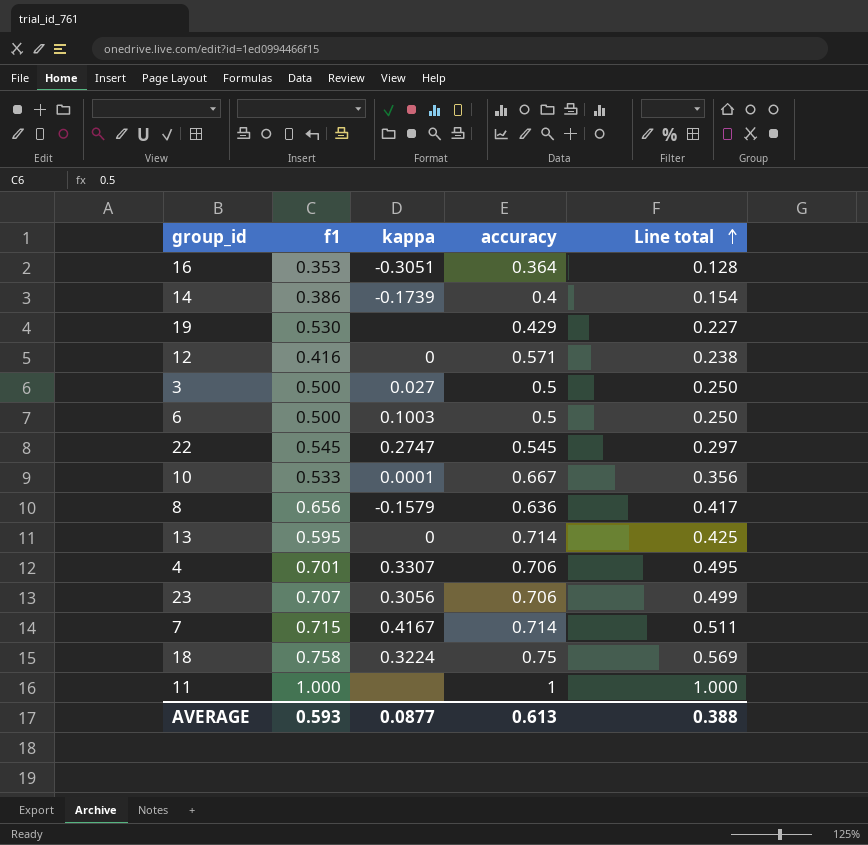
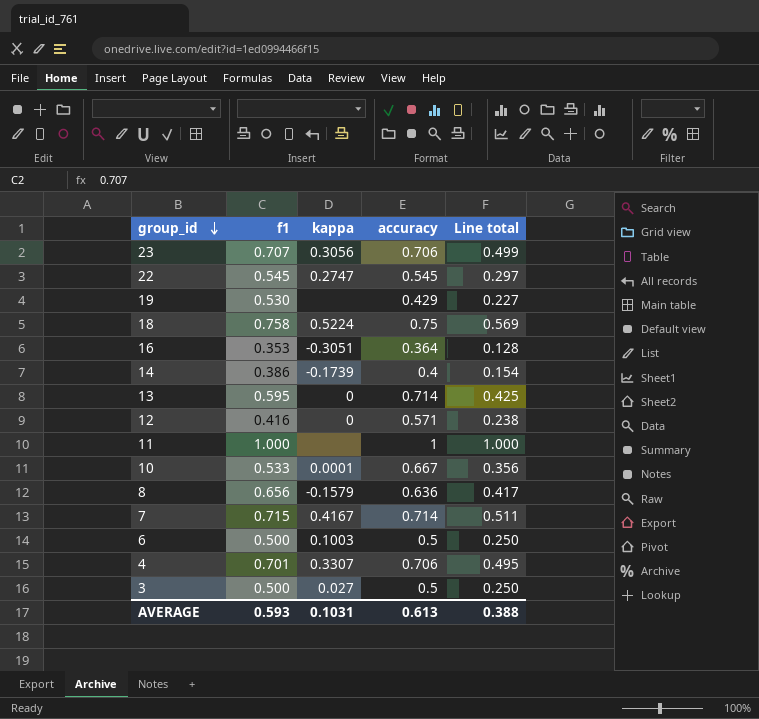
row order: Line total ascending -> group_id descending
18 | kappa: 0.3224 -> 0.5224
AVERAGE | kappa: 0.0877 -> 0.1031

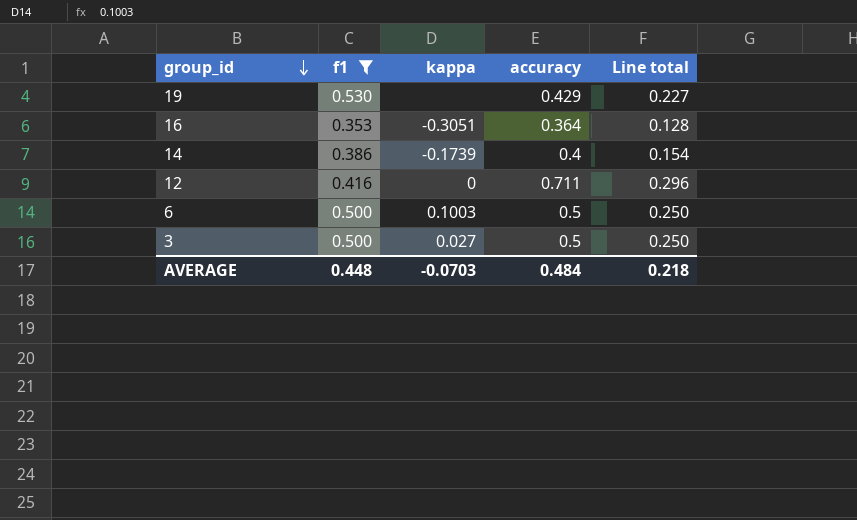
filter: none -> f1 <= 0.530
12 | accuracy: 0.571 -> 0.711
12 | Line total: 0.238 -> 0.296
AVERAGE | f1: 0.593 -> 0.448
AVERAGE | kappa: 0.1031 -> -0.0703
AVERAGE | accuracy: 0.613 -> 0.484
AVERAGE | Line total: 0.388 -> 0.218

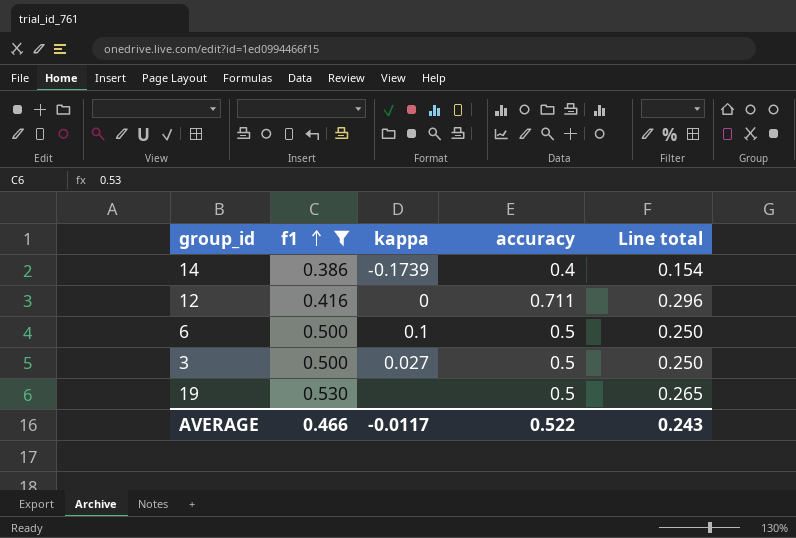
row order: group_id descending -> f1 ascending
row 16: 0.353 | -0.3051 | 0.364 | 0.128 -> none
6 | kappa: 0.1003 -> 0.1
19 | accuracy: 0.429 -> 0.5
19 | Line total: 0.227 -> 0.265
AVERAGE | f1: 0.448 -> 0.466
AVERAGE | kappa: -0.0703 -> -0.0117
AVERAGE | accuracy: 0.484 -> 0.522
AVERAGE | Line total: 0.218 -> 0.243

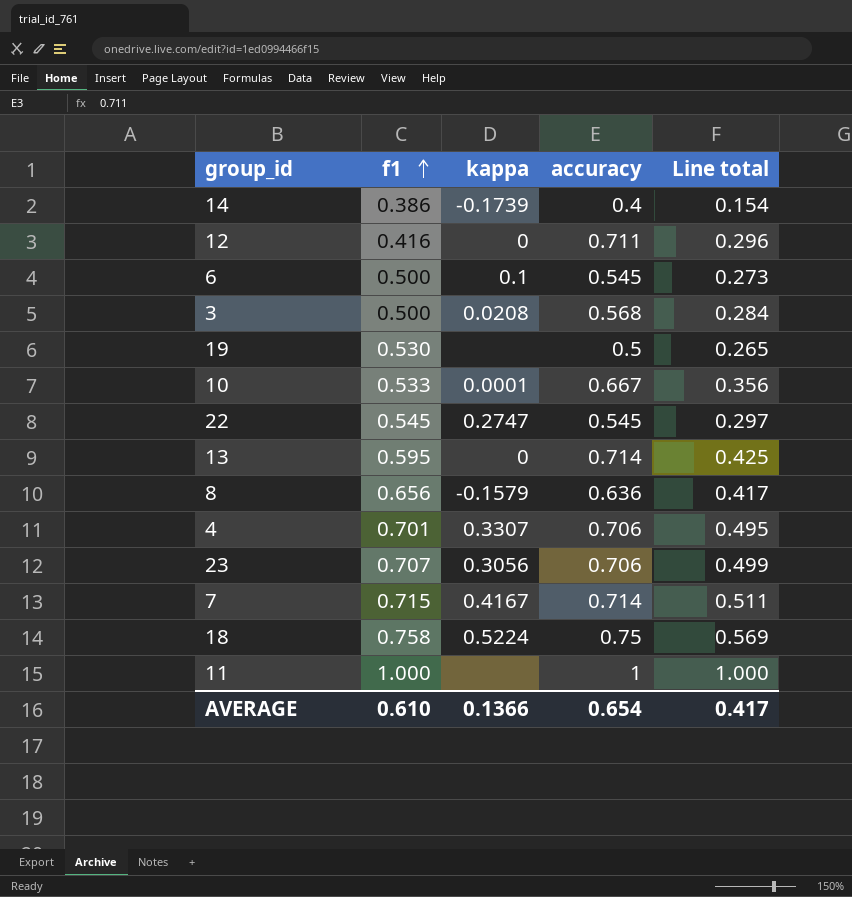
filter: f1 <= 0.530 -> none
6 | accuracy: 0.5 -> 0.545
6 | Line total: 0.250 -> 0.273
3 | kappa: 0.027 -> 0.0208
3 | accuracy: 0.5 -> 0.568
3 | Line total: 0.250 -> 0.284
AVERAGE | f1: 0.466 -> 0.610
AVERAGE | kappa: -0.0117 -> 0.1366
AVERAGE | accuracy: 0.522 -> 0.654
AVERAGE | Line total: 0.243 -> 0.417

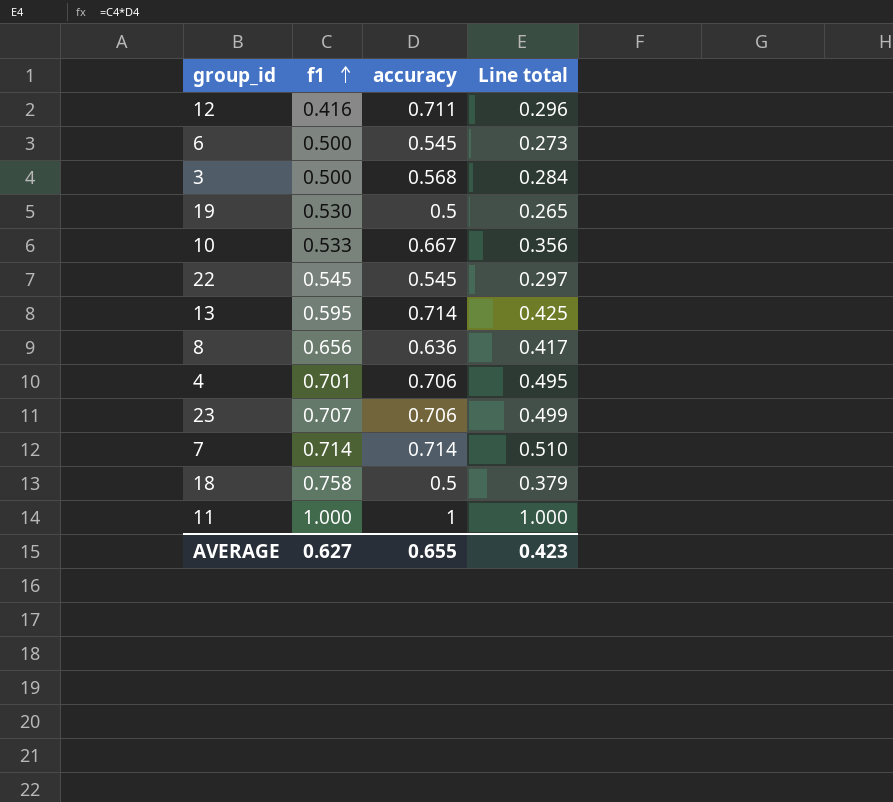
column kappa | position: 3 -> none
row 14: 0.386 | -0.1739 | 0.4 | 0.154 -> none
7 | f1: 0.715 -> 0.714
7 | Line total: 0.511 -> 0.510
18 | accuracy: 0.75 -> 0.5
18 | Line total: 0.569 -> 0.379
AVERAGE | f1: 0.610 -> 0.627
AVERAGE | accuracy: 0.654 -> 0.655
AVERAGE | Line total: 0.417 -> 0.423

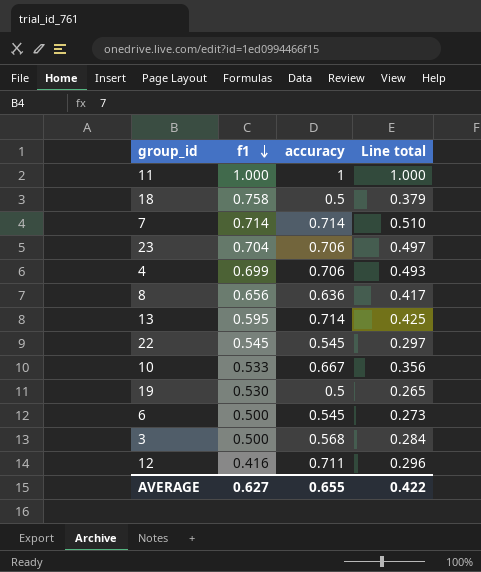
row order: f1 ascending -> f1 descending
23 | f1: 0.707 -> 0.704
23 | Line total: 0.499 -> 0.497
4 | f1: 0.701 -> 0.699
4 | Line total: 0.495 -> 0.493
AVERAGE | Line total: 0.423 -> 0.422

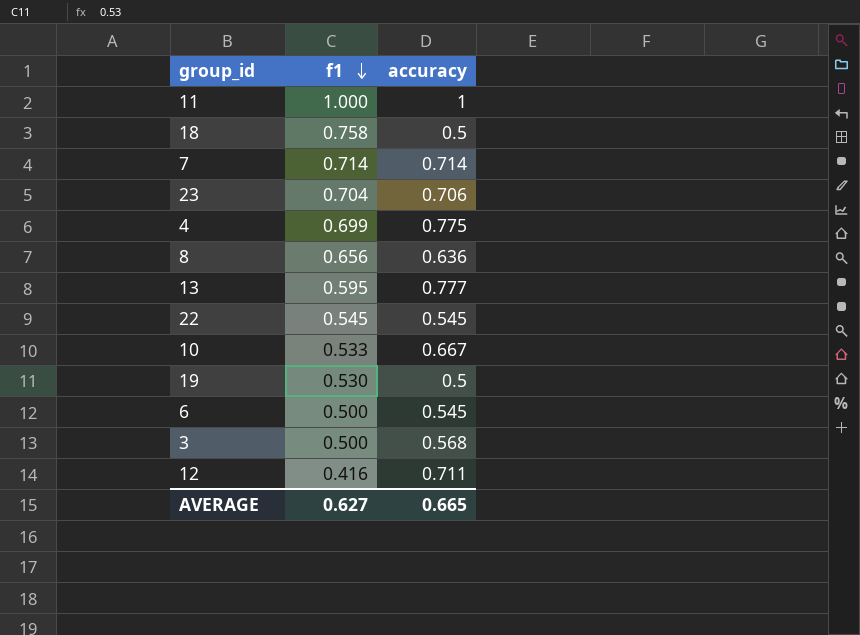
column Line total | formula: [f1] * [accuracy] -> none
4 | accuracy: 0.706 -> 0.775
13 | accuracy: 0.714 -> 0.777
AVERAGE | accuracy: 0.655 -> 0.665

